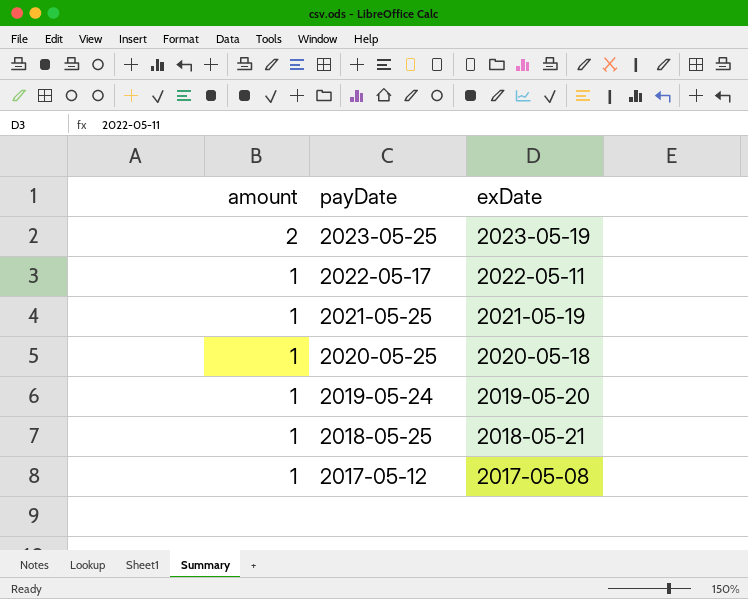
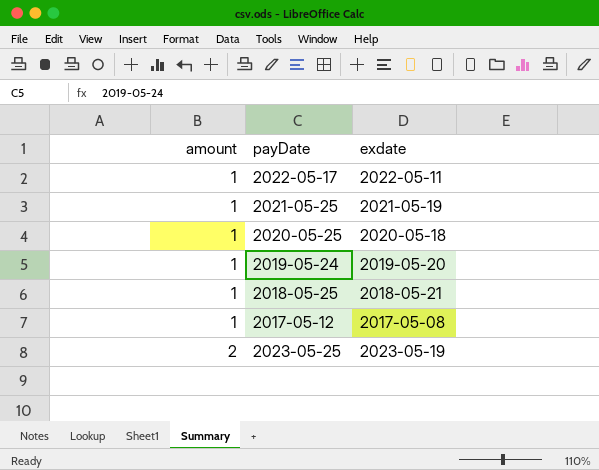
row order: amount descending -> amount ascending
column name: exDate -> exdate

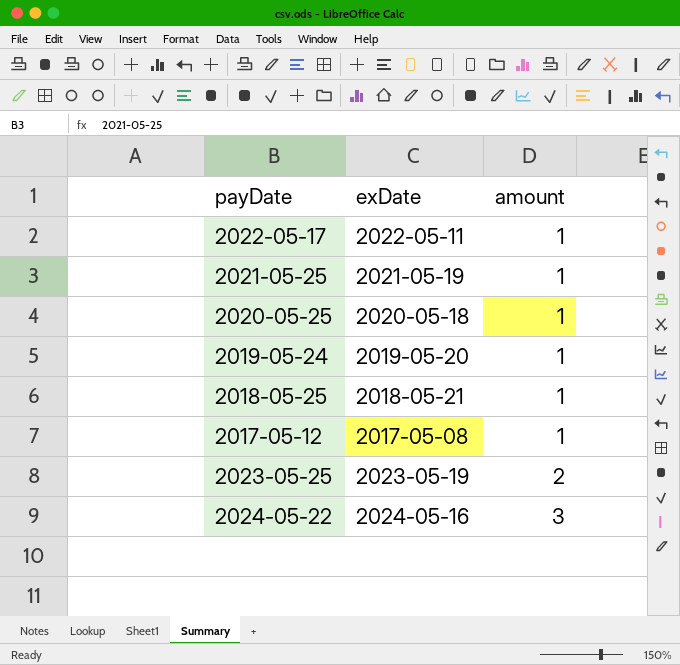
column name: exdate -> exDate
column amount | position: 1 -> 3
row 2024-05-22: none -> 2024-05-16 | 3

